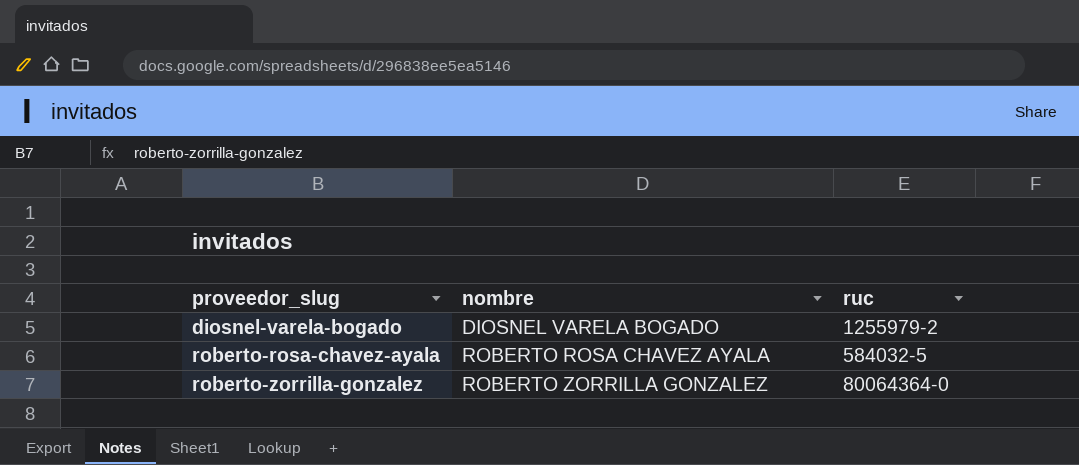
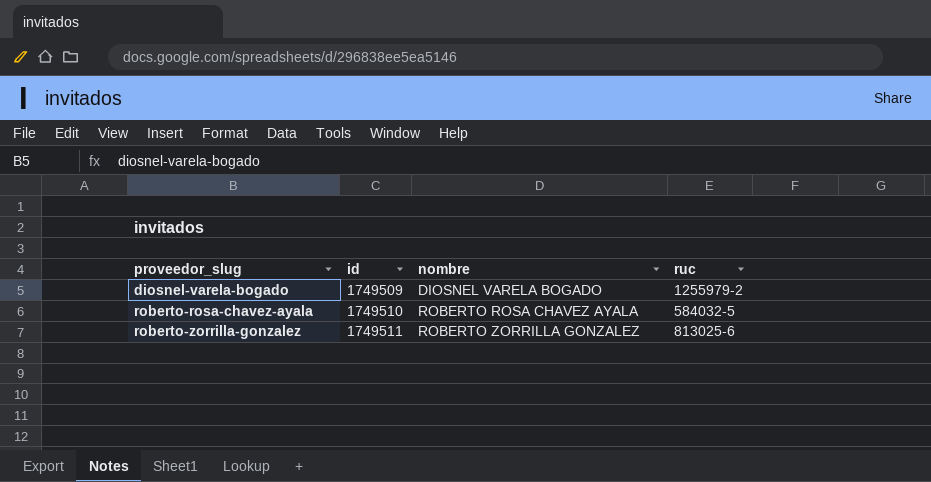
column id | position: none -> 2
roberto-zorrilla-gonzalez | ruc: 80064364-0 -> 813025-6

